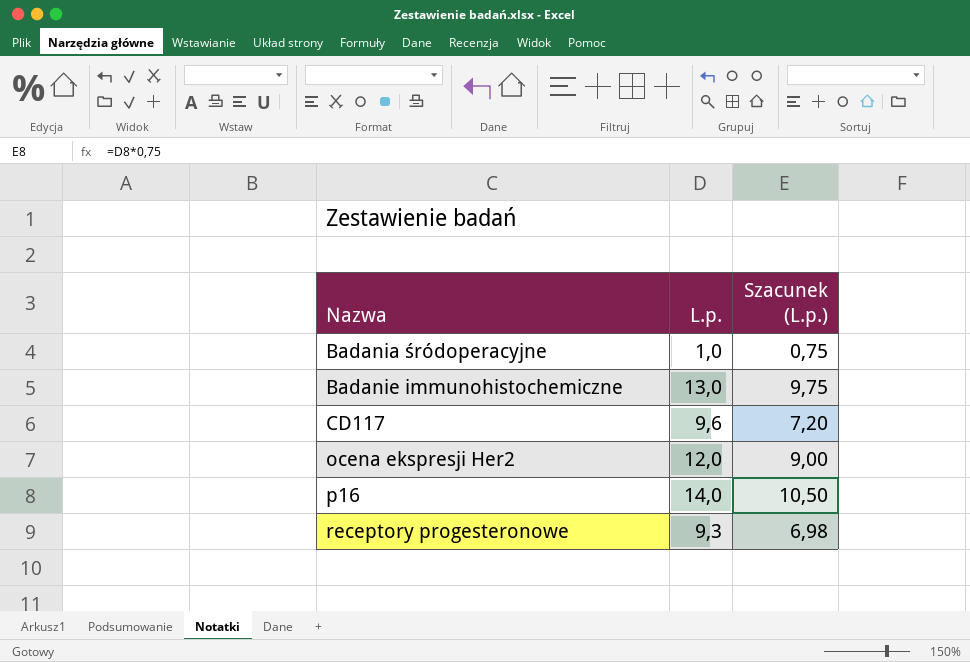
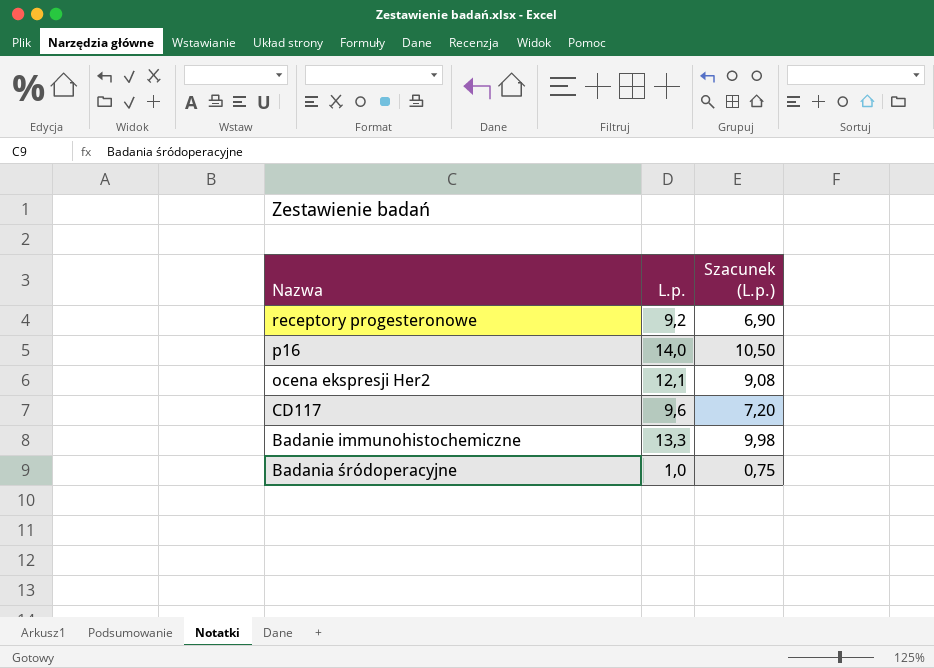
row order: Nazwa ascending -> Nazwa descending
receptory progesteronowe | L.p.: 9,3 -> 9,2
receptory progesteronowe | Szacunek (L.p.): 6,98 -> 6,90
ocena ekspresji Her2 | L.p.: 12,0 -> 12,1
ocena ekspresji Her2 | Szacunek (L.p.): 9,00 -> 9,08
Badanie immunohistochemiczne | L.p.: 13,0 -> 13,3
Badanie immunohistochemiczne | Szacunek (L.p.): 9,75 -> 9,98

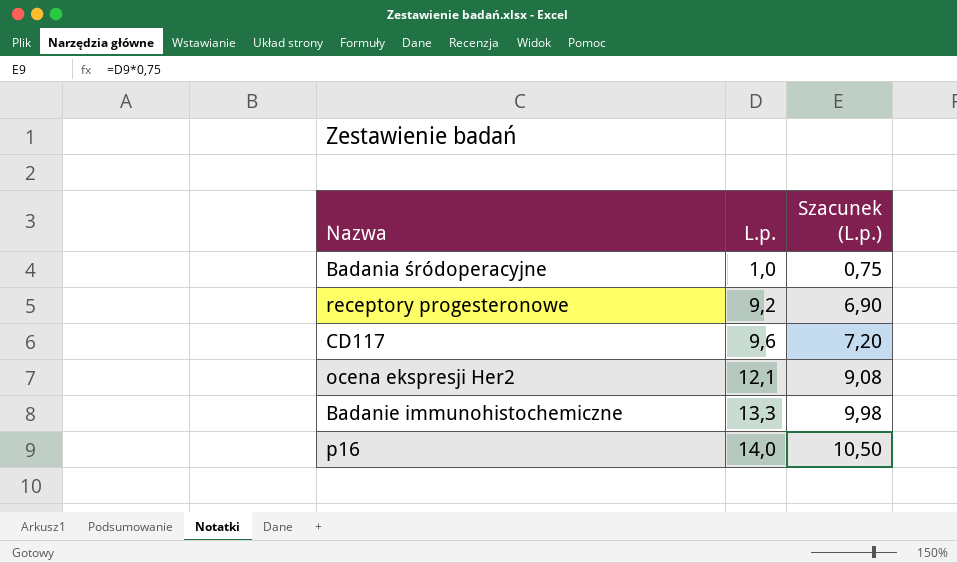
row order: Nazwa descending -> L.p. ascending

